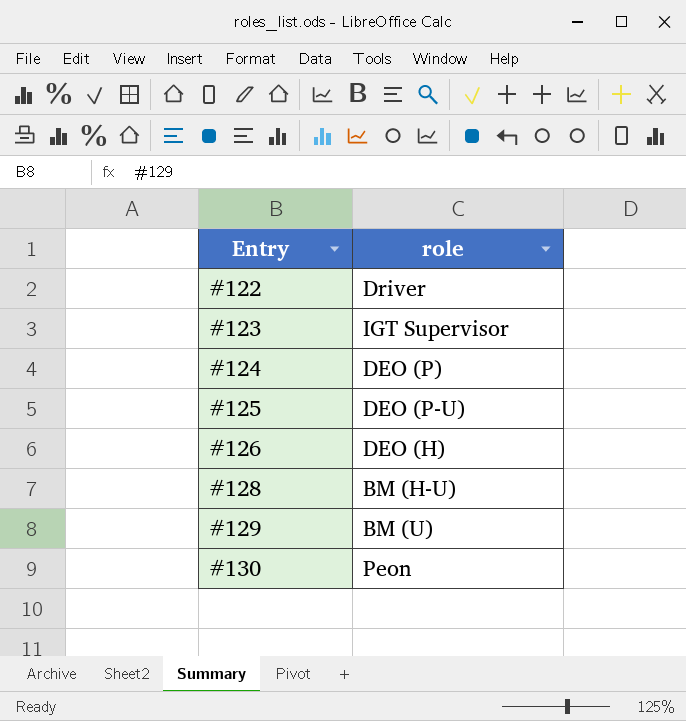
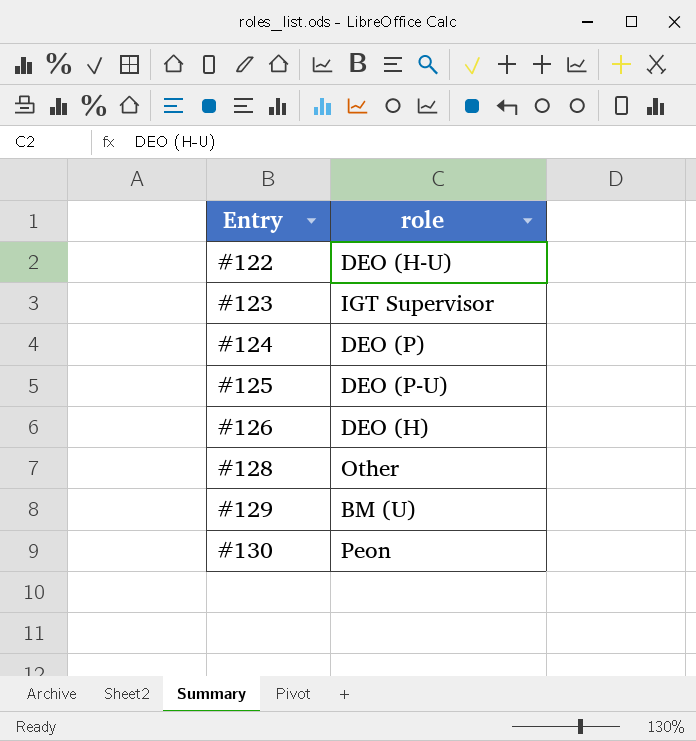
#122 | role: Driver -> DEO (H-U)
#128 | role: BM (H-U) -> Other

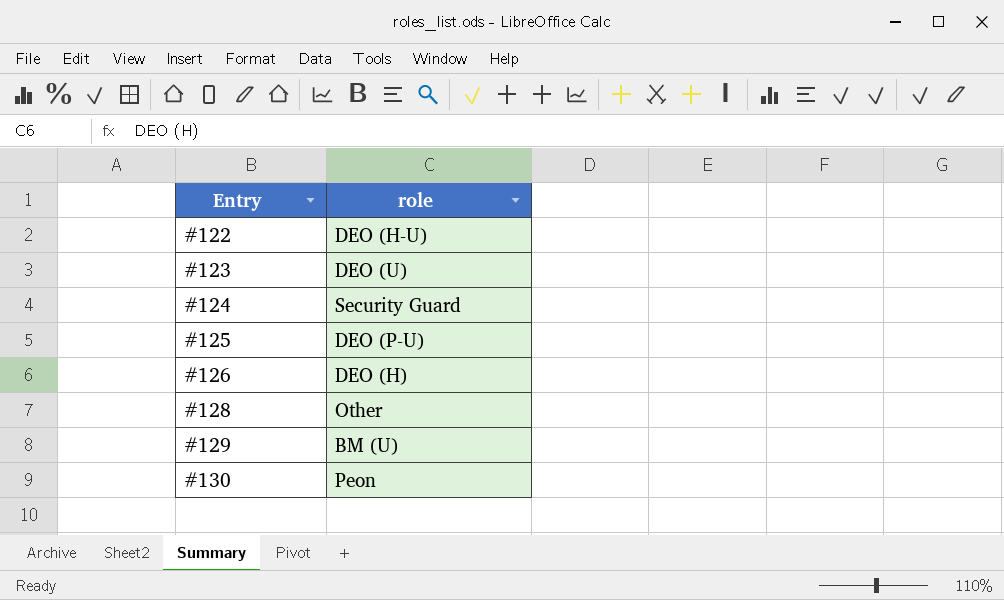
#123 | role: IGT Supervisor -> DEO (U)
#124 | role: DEO (P) -> Security Guard

